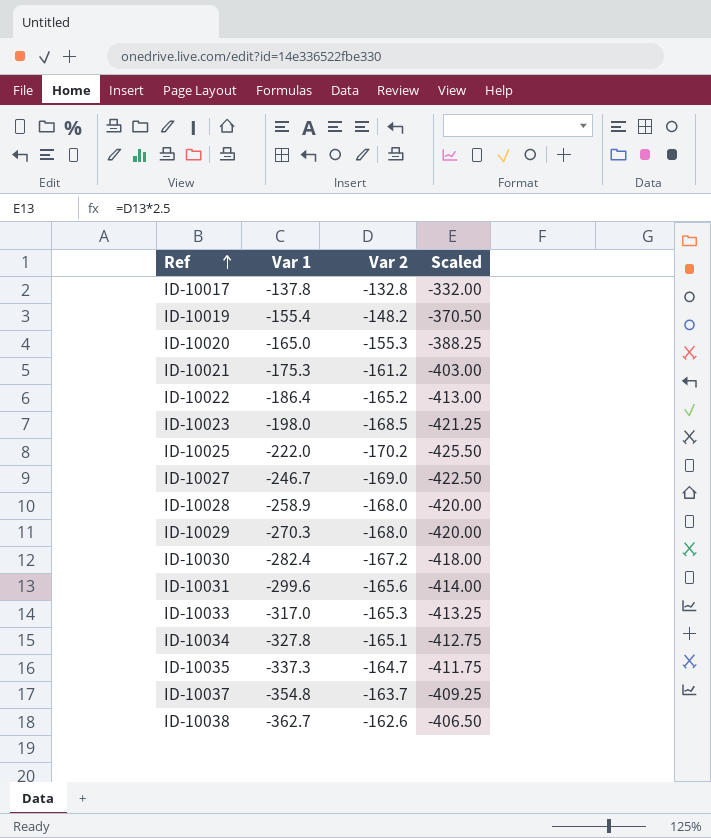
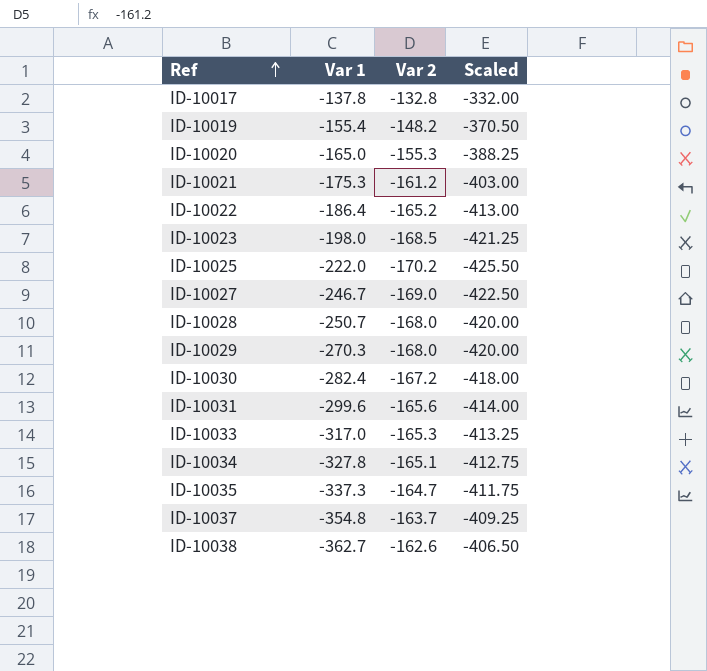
ID-10028 | Var 1: -258.9 -> -250.7

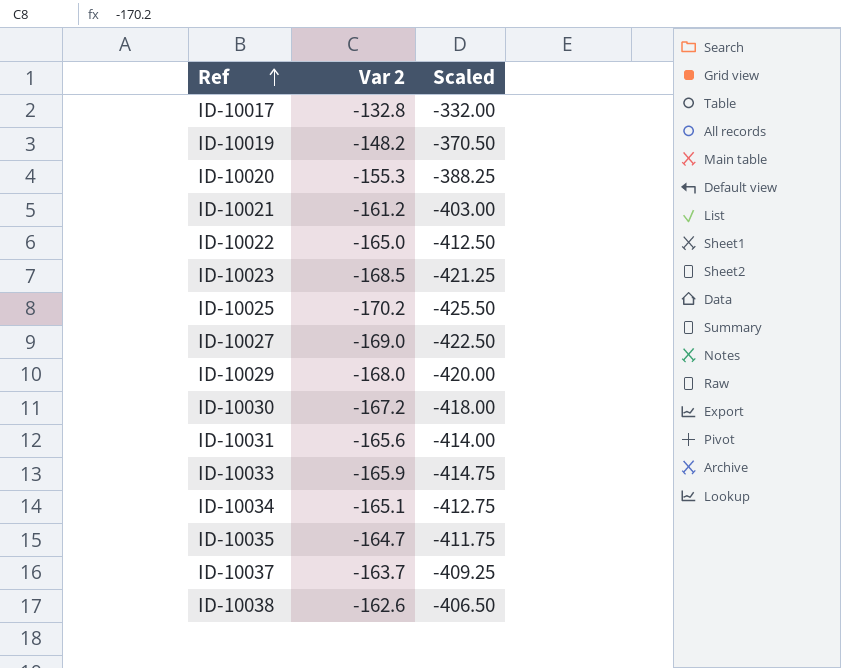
column Var 1 | position: 2 -> none
row ID-10028: -250.7 | -168.0 | -420.00 -> none
ID-10022 | Var 2: -165.2 -> -165.0
ID-10022 | Scaled: -413.00 -> -412.50
ID-10033 | Var 2: -165.3 -> -165.9
ID-10033 | Scaled: -413.25 -> -414.75

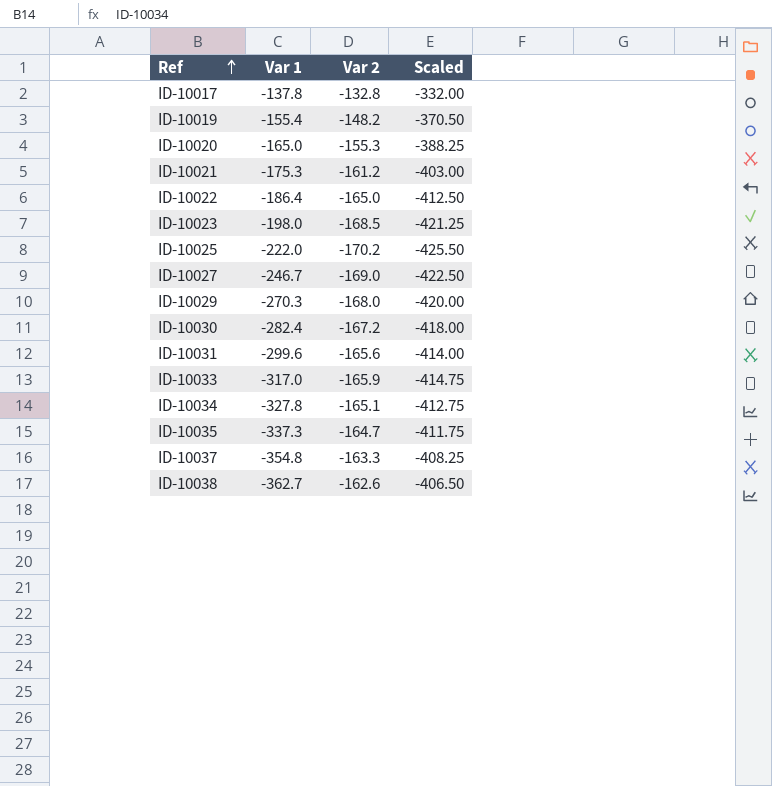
column Var 1 | position: none -> 2
ID-10037 | Var 2: -163.7 -> -163.3
ID-10037 | Scaled: -409.25 -> -408.25

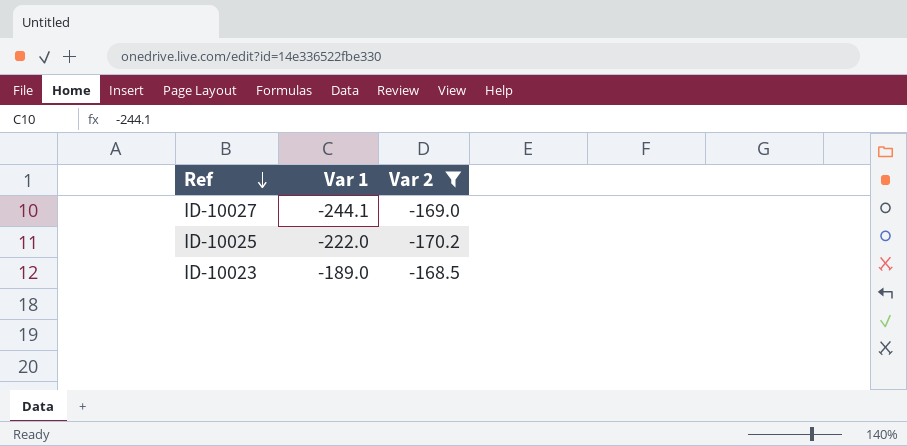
filter: none -> Var 2 <= -168.5
row order: Ref ascending -> Ref descending
column Scaled | formula: [Var 2] * 2.5 -> none
ID-10027 | Var 1: -246.7 -> -244.1
ID-10023 | Var 1: -198.0 -> -189.0

